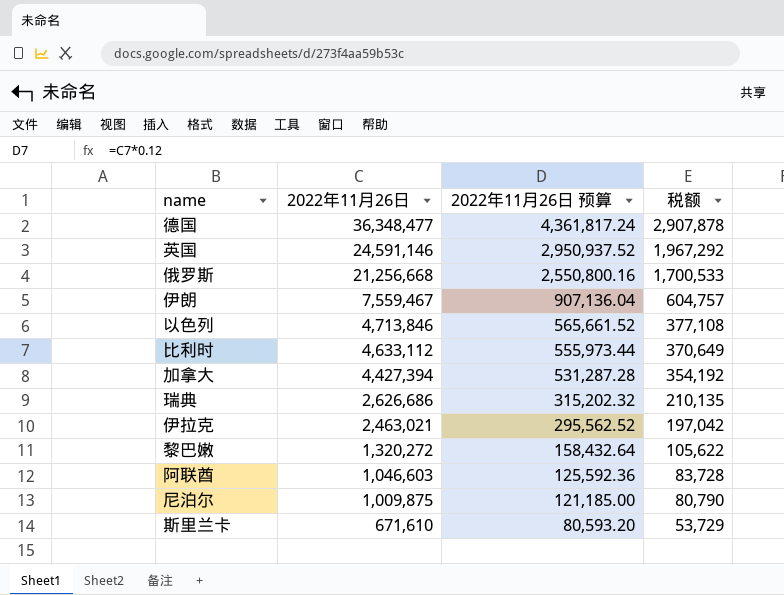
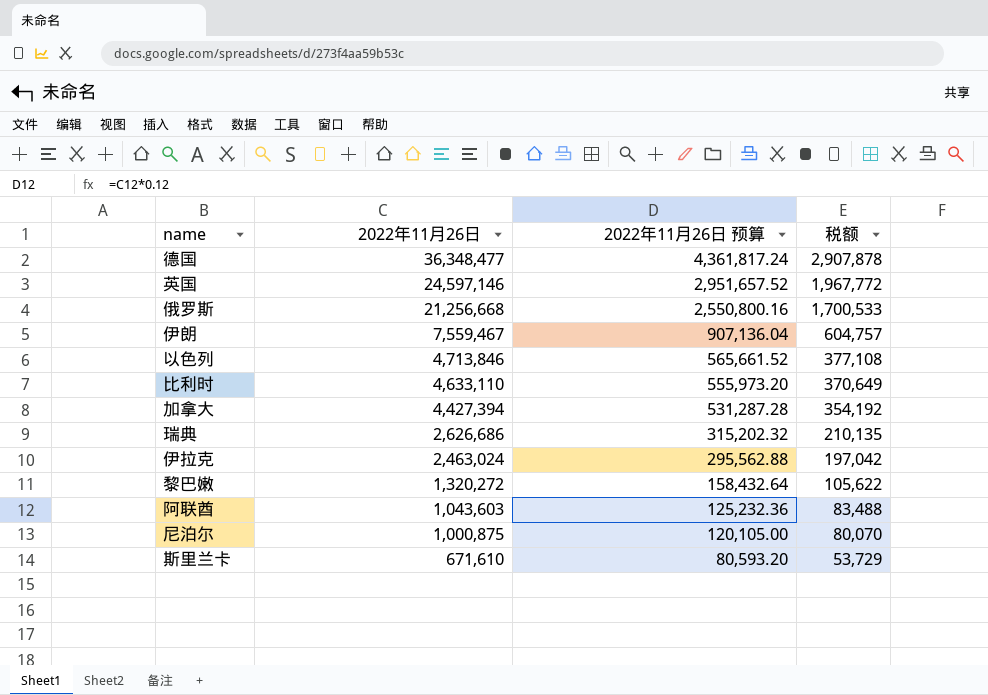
英国 | 2022年11月26日: 24,591,146 -> 24,597,146
英国 | 2022年11月26日 预算: 2,950,937.52 -> 2,951,657.52
英国 | 税额: 1,967,292 -> 1,967,772
比利时 | 2022年11月26日: 4,633,112 -> 4,633,110
比利时 | 2022年11月26日 预算: 555,973.44 -> 555,973.20
伊拉克 | 2022年11月26日: 2,463,021 -> 2,463,024
伊拉克 | 2022年11月26日 预算: 295,562.52 -> 295,562.88
阿联酋 | 2022年11月26日: 1,046,603 -> 1,043,603
阿联酋 | 2022年11月26日 预算: 125,592.36 -> 125,232.36
阿联酋 | 税额: 83,728 -> 83,488
尼泊尔 | 2022年11月26日: 1,009,875 -> 1,000,875
尼泊尔 | 2022年11月26日 预算: 121,185.00 -> 120,105.00
尼泊尔 | 税额: 80,790 -> 80,070

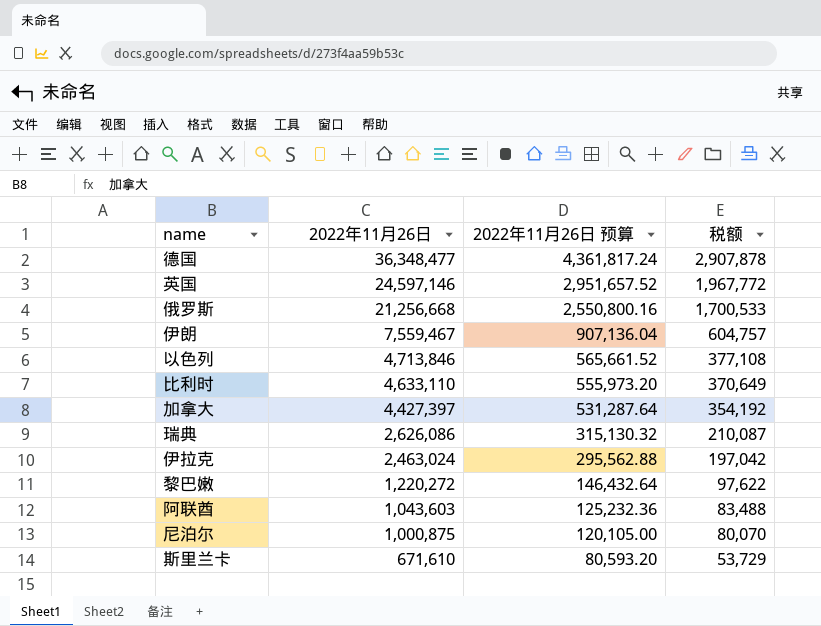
加拿大 | 2022年11月26日: 4,427,394 -> 4,427,397
加拿大 | 2022年11月26日 预算: 531,287.28 -> 531,287.64
瑞典 | 2022年11月26日: 2,626,686 -> 2,626,086
瑞典 | 2022年11月26日 预算: 315,202.32 -> 315,130.32
瑞典 | 税额: 210,135 -> 210,087
黎巴嫩 | 2022年11月26日: 1,320,272 -> 1,220,272
黎巴嫩 | 2022年11月26日 预算: 158,432.64 -> 146,432.64
黎巴嫩 | 税额: 105,622 -> 97,622

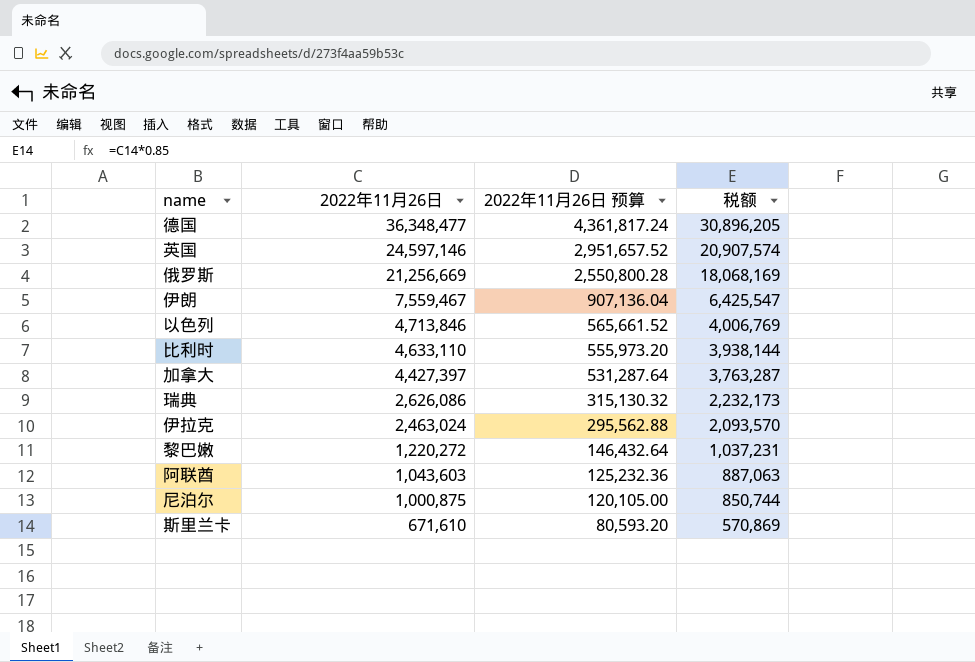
column 税额 | formula: [2022年11月26日] * 0.08 -> [2022年11月26日] * 0.85
俄罗斯 | 2022年11月26日: 21,256,668 -> 21,256,669
俄罗斯 | 2022年11月26日 预算: 2,550,800.16 -> 2,550,800.28

